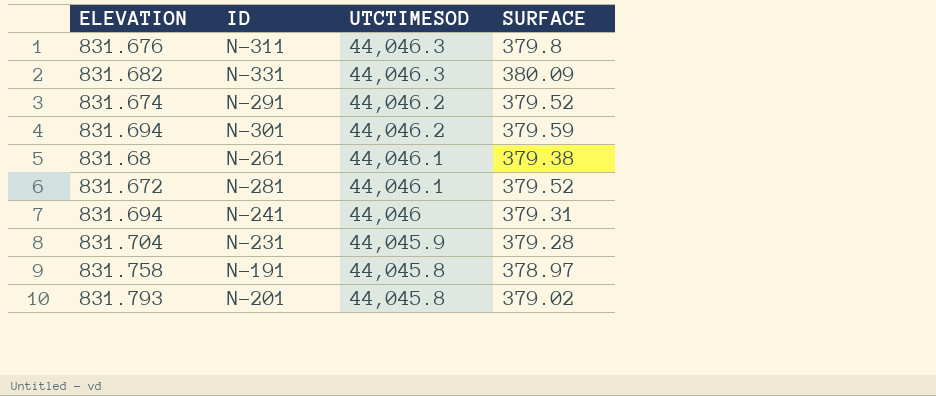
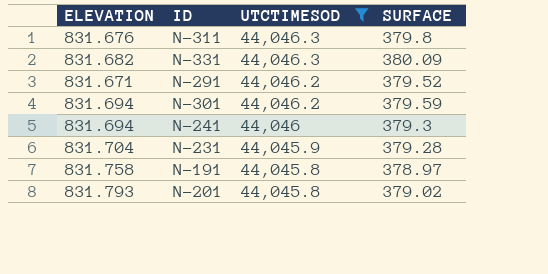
filter: none -> UTCTIMESOD != 44,046.1
N-291 | ELEVATION: 831.674 -> 831.671
N-241 | SURFACE: 379.31 -> 379.3

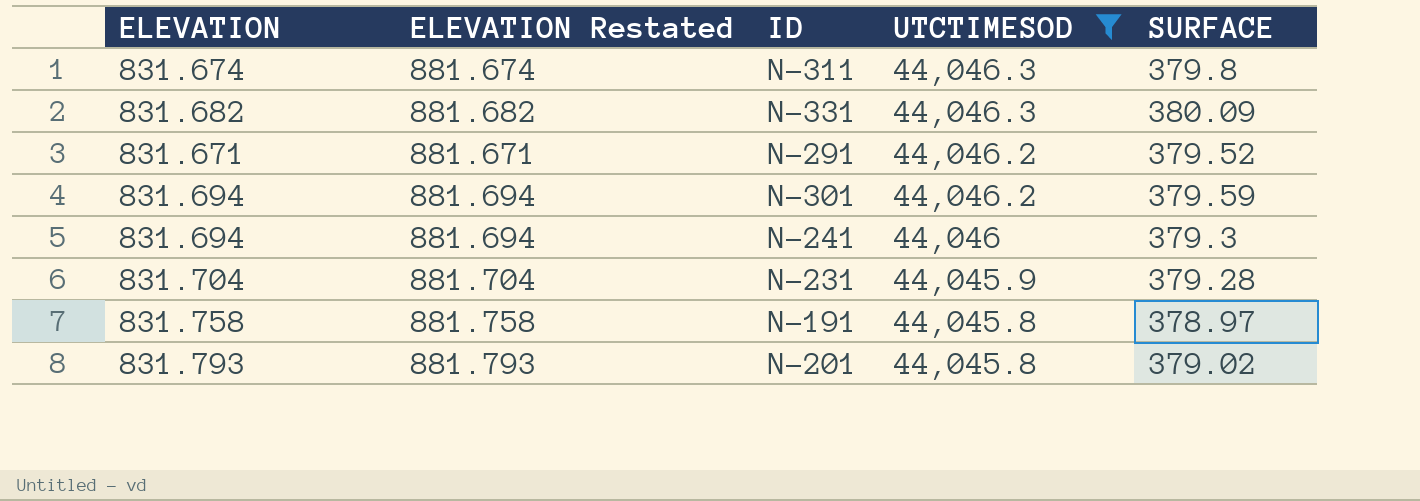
column ELEVATION Restated | formula: none -> [ELEVATION] + 50
N-311 | ELEVATION: 831.676 -> 831.674

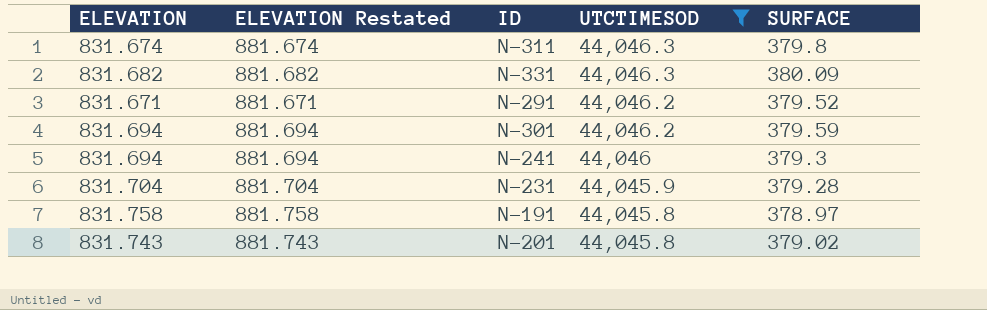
N-201 | ELEVATION: 831.793 -> 831.743
N-201 | ELEVATION Restated: 881.793 -> 881.743

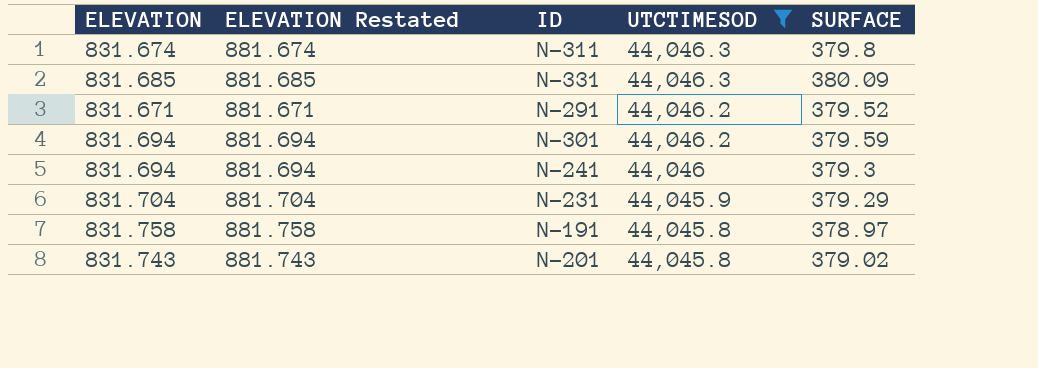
N-331 | ELEVATION: 831.682 -> 831.685
N-331 | ELEVATION Restated: 881.682 -> 881.685
N-231 | SURFACE: 379.28 -> 379.29

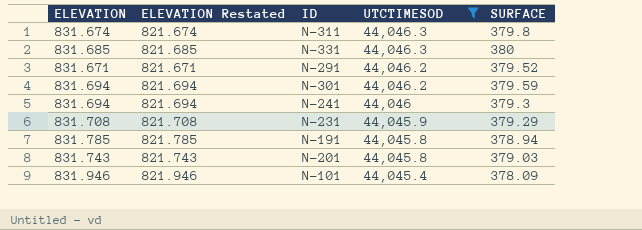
column ELEVATION Restated | formula: [ELEVATION] + 50 -> [ELEVATION] - 10
N-331 | SURFACE: 380.09 -> 380
N-231 | ELEVATION: 831.704 -> 831.708
N-191 | ELEVATION: 831.758 -> 831.785
N-191 | SURFACE: 378.97 -> 378.94
N-201 | SURFACE: 379.02 -> 379.03
row N-101: none -> 831.946 | 821.946 | 44,045.4 | 378.09

